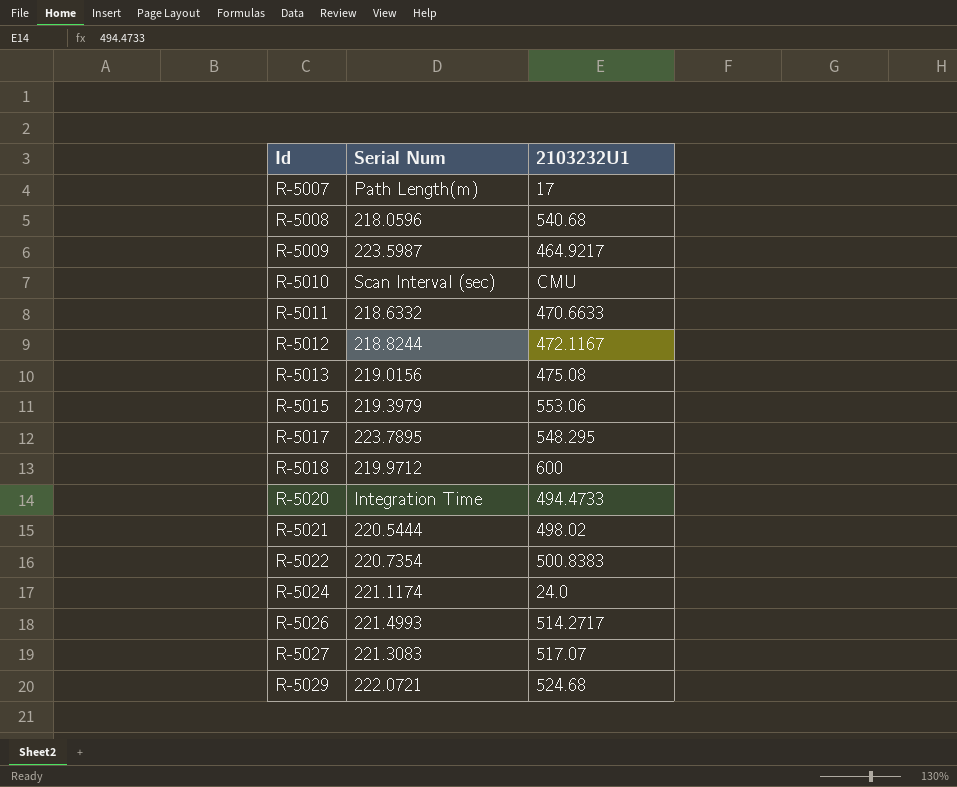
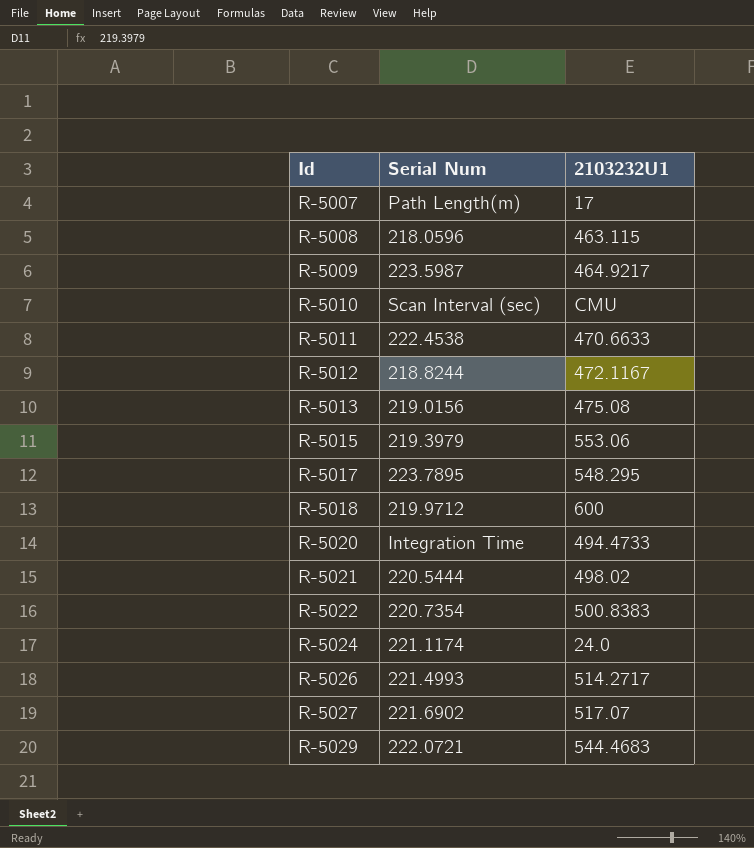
R-5008 | 2103232U1: 540.68 -> 463.115
R-5011 | Serial Num: 218.6332 -> 222.4538
R-5027 | Serial Num: 221.3083 -> 221.6902
R-5029 | 2103232U1: 524.68 -> 544.4683

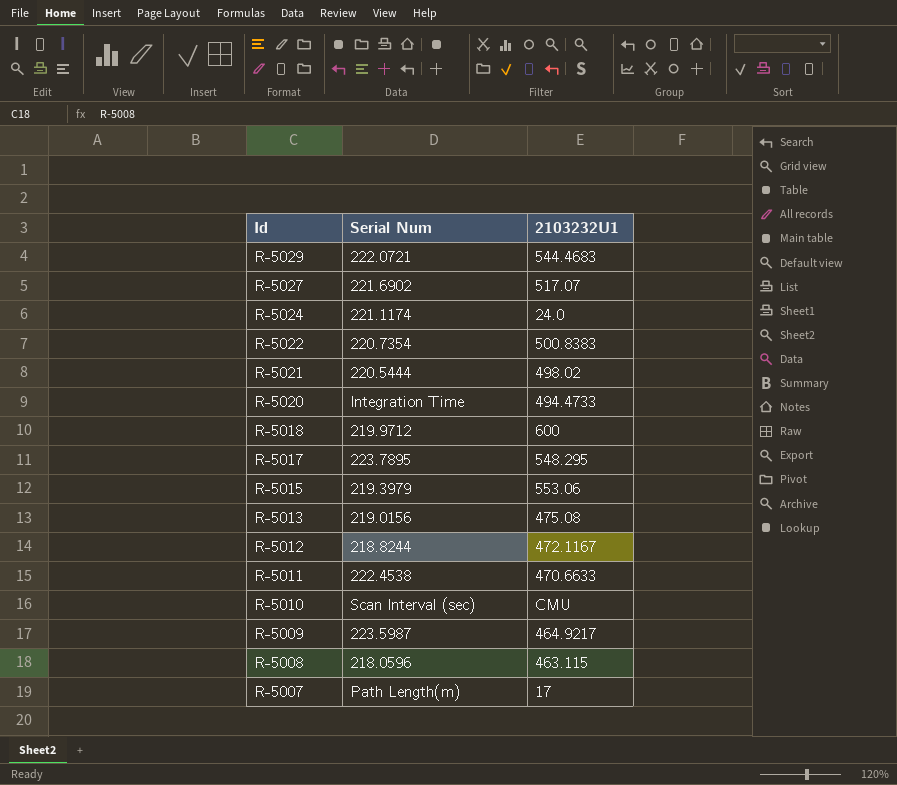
row order: Id ascending -> Id descending
row R-5026: 221.4993 | 514.2717 -> none

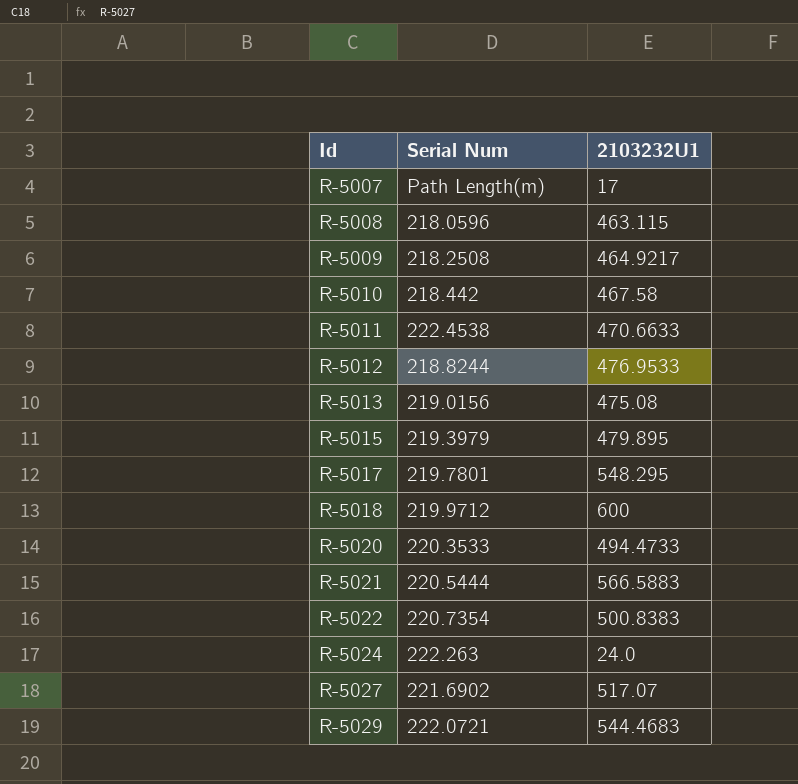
row order: Id descending -> Id ascending
R-5009 | Serial Num: 223.5987 -> 218.2508
R-5010 | Serial Num: Scan Interval (sec) -> 218.442
R-5010 | 2103232U1: CMU -> 467.58
R-5012 | 2103232U1: 472.1167 -> 476.9533
R-5015 | 2103232U1: 553.06 -> 479.895
R-5017 | Serial Num: 223.7895 -> 219.7801
R-5020 | Serial Num: Integration Time -> 220.3533
R-5021 | 2103232U1: 498.02 -> 566.5883
R-5024 | Serial Num: 221.1174 -> 222.263

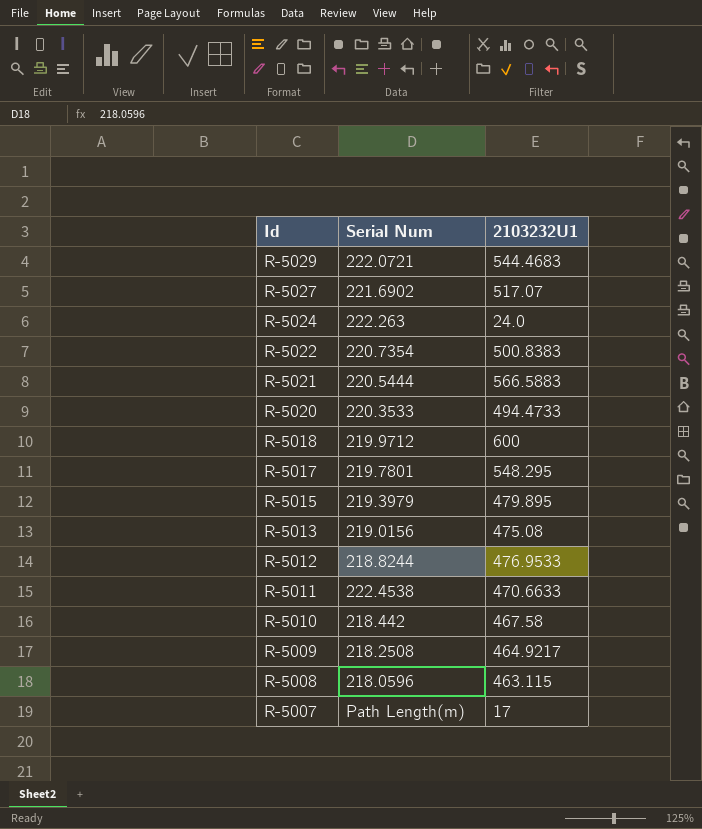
row order: Id ascending -> Id descending

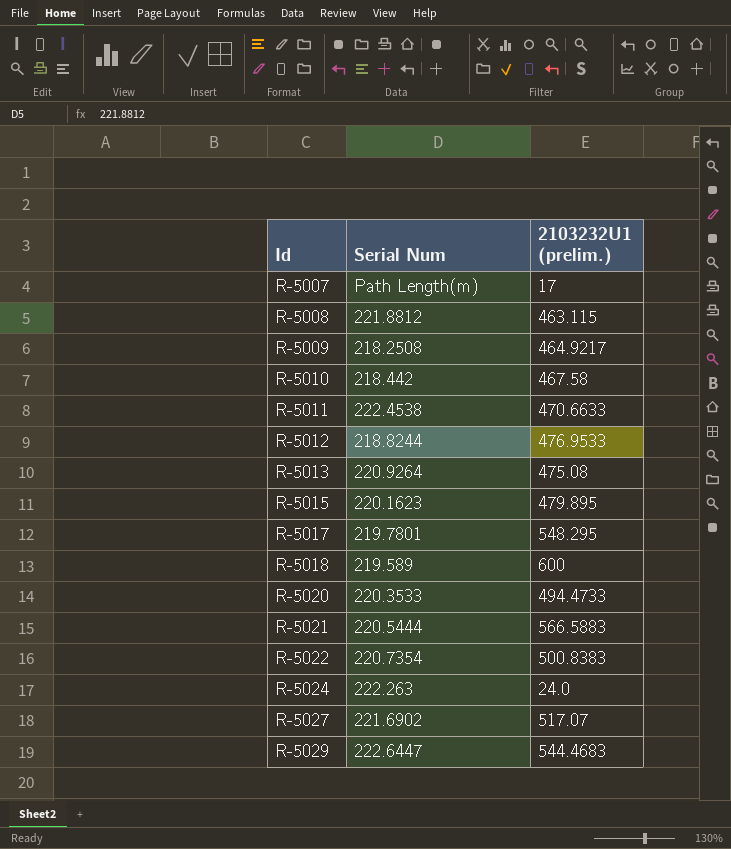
row order: Id descending -> Id ascending
column name: 2103232U1 -> 2103232U1 (prelim.)
R-5008 | Serial Num: 218.0596 -> 221.8812
R-5013 | Serial Num: 219.0156 -> 220.9264
R-5015 | Serial Num: 219.3979 -> 220.1623
R-5018 | Serial Num: 219.9712 -> 219.589
R-5029 | Serial Num: 222.0721 -> 222.6447

